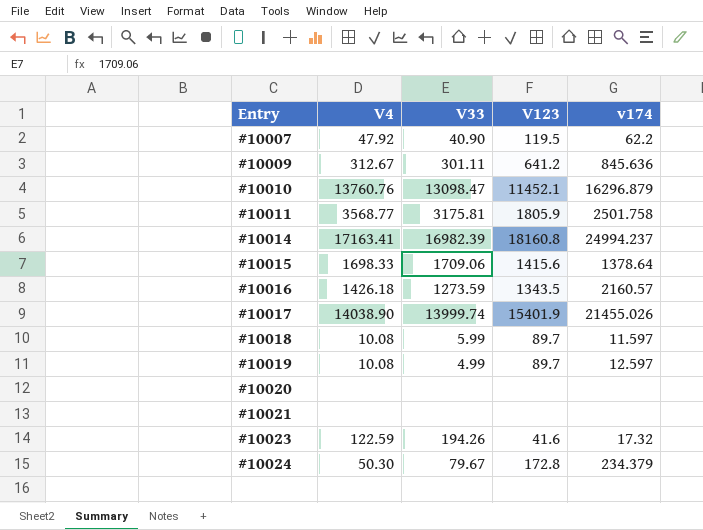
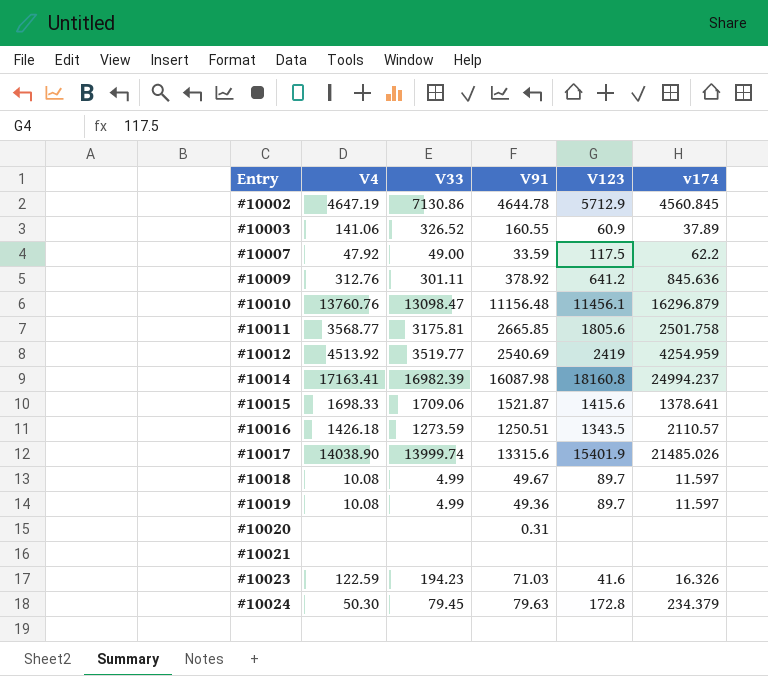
column V91 | position: none -> 4
row #10002: none -> 4647.19 | 7130.86 | 4644.78 | 5712.9 | 4560.845
row #10003: none -> 141.06 | 326.52 | 160.55 | 60.9 | 37.89
#10007 | V33: 40.90 -> 49.00
#10007 | V123: 119.5 -> 117.5
#10009 | V4: 312.67 -> 312.76
#10010 | V123: 11452.1 -> 11456.1
#10011 | V123: 1805.9 -> 1805.6
row #10012: none -> 4513.92 | 3519.77 | 2540.69 | 2419 | 4254.959
#10015 | v174: 1378.64 -> 1378.641
#10016 | v174: 2160.57 -> 2110.57
#10017 | v174: 21455.026 -> 21485.026
#10018 | V33: 5.99 -> 4.99
#10019 | v174: 12.597 -> 11.597
#10023 | V33: 194.26 -> 194.23
#10023 | v174: 17.32 -> 16.326
#10024 | V33: 79.67 -> 79.45

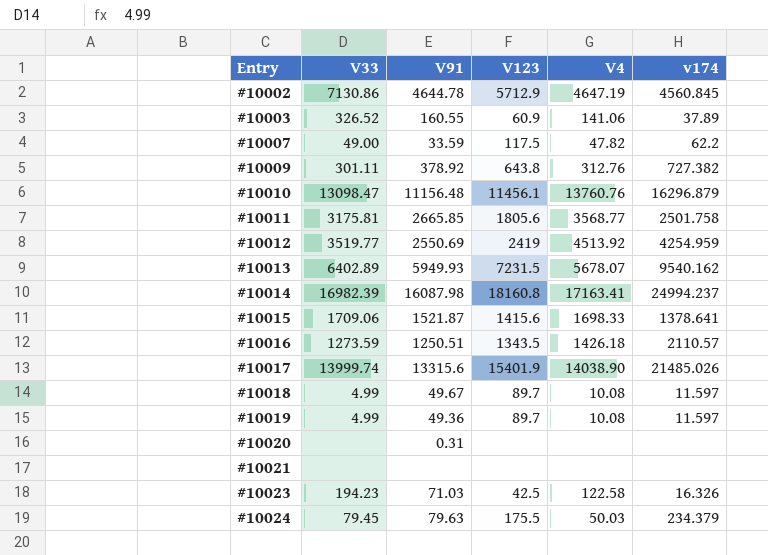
column V4 | position: 2 -> 5
#10007 | V4: 47.92 -> 47.82
#10009 | V123: 641.2 -> 643.8
#10009 | v174: 845.636 -> 727.382
#10012 | V91: 2540.69 -> 2550.69
row #10013: none -> 6402.89 | 5949.93 | 7231.5 | 5678.07 | 9540.162
#10023 | V123: 41.6 -> 42.5
#10023 | V4: 122.59 -> 122.58
#10024 | V123: 172.8 -> 175.5
#10024 | V4: 50.30 -> 50.03

